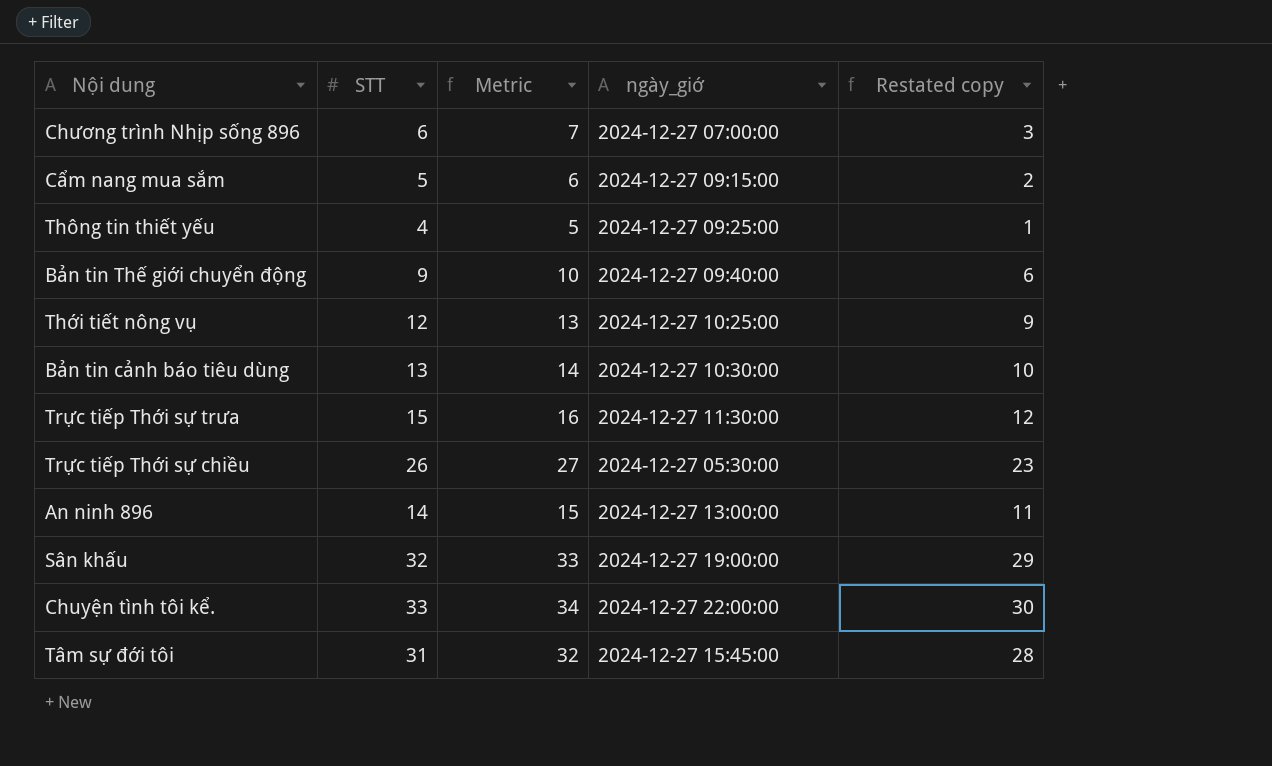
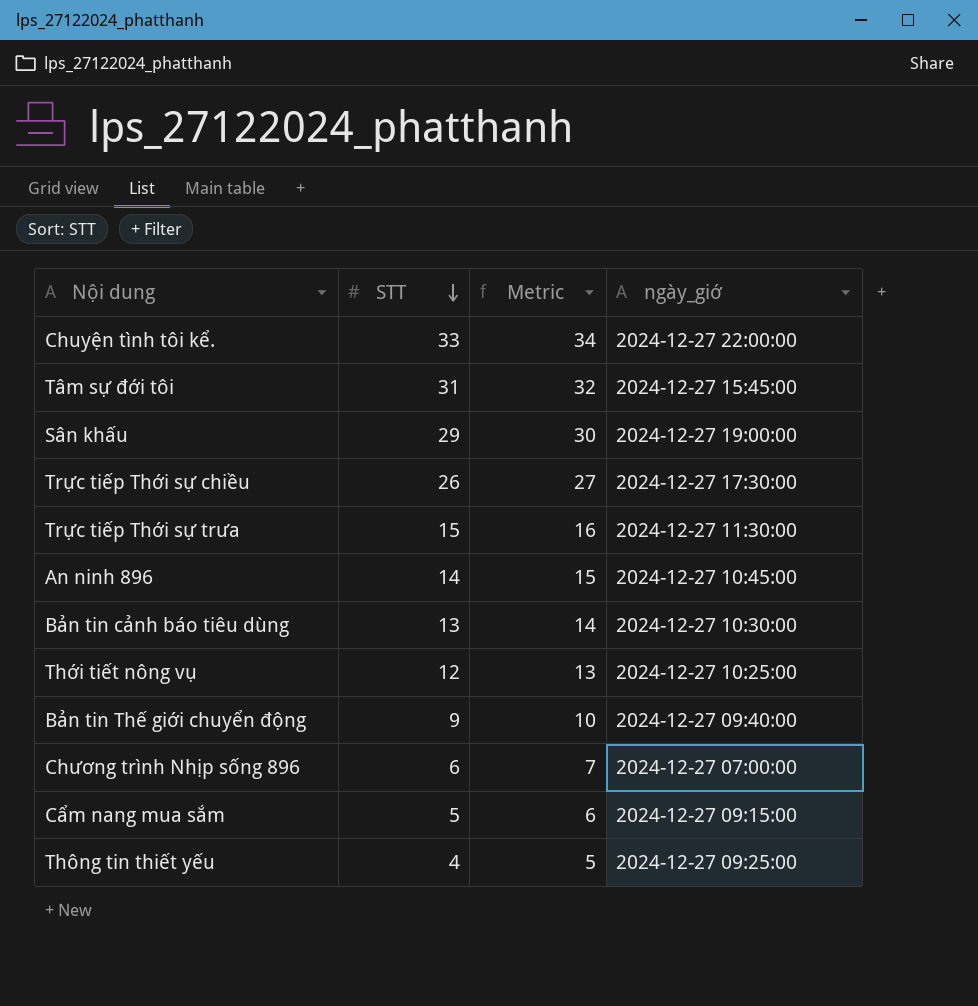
row order: none -> STT descending
column Restated copy | formula: [STT] - 3 -> none
Sân khấu | STT: 32 -> 29
Sân khấu | Metric: 33 -> 30
Trực tiếp Thời sự chiều | ngày_giờ: 2024-12-27 05:30:00 -> 2024-12-27 17:30:00
An ninh 896 | ngày_giờ: 2024-12-27 13:00:00 -> 2024-12-27 10:45:00

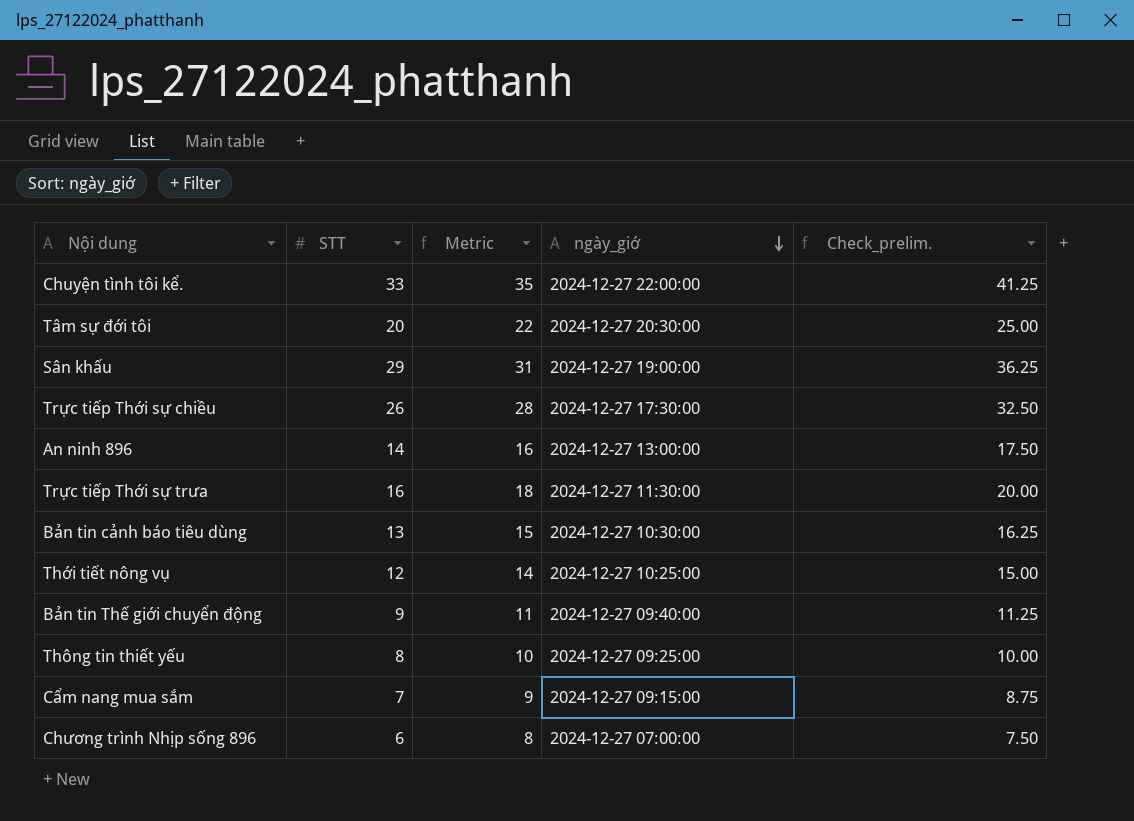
row order: STT descending -> ngày_giờ descending
column Metric | formula: [STT] + 1 -> [STT] + 2
column Check_prelim. | formula: none -> [STT] * 1.25
Tâm sự đời tôi | STT: 31 -> 20
Tâm sự đời tôi | ngày_giờ: 2024-12-27 15:45:00 -> 2024-12-27 20:30:00
An ninh 896 | ngày_giờ: 2024-12-27 10:45:00 -> 2024-12-27 13:00:00
Trực tiếp Thời sự trưa | STT: 15 -> 16
Thông tin thiết yếu | STT: 4 -> 8
Cẩm nang mua sắm | STT: 5 -> 7

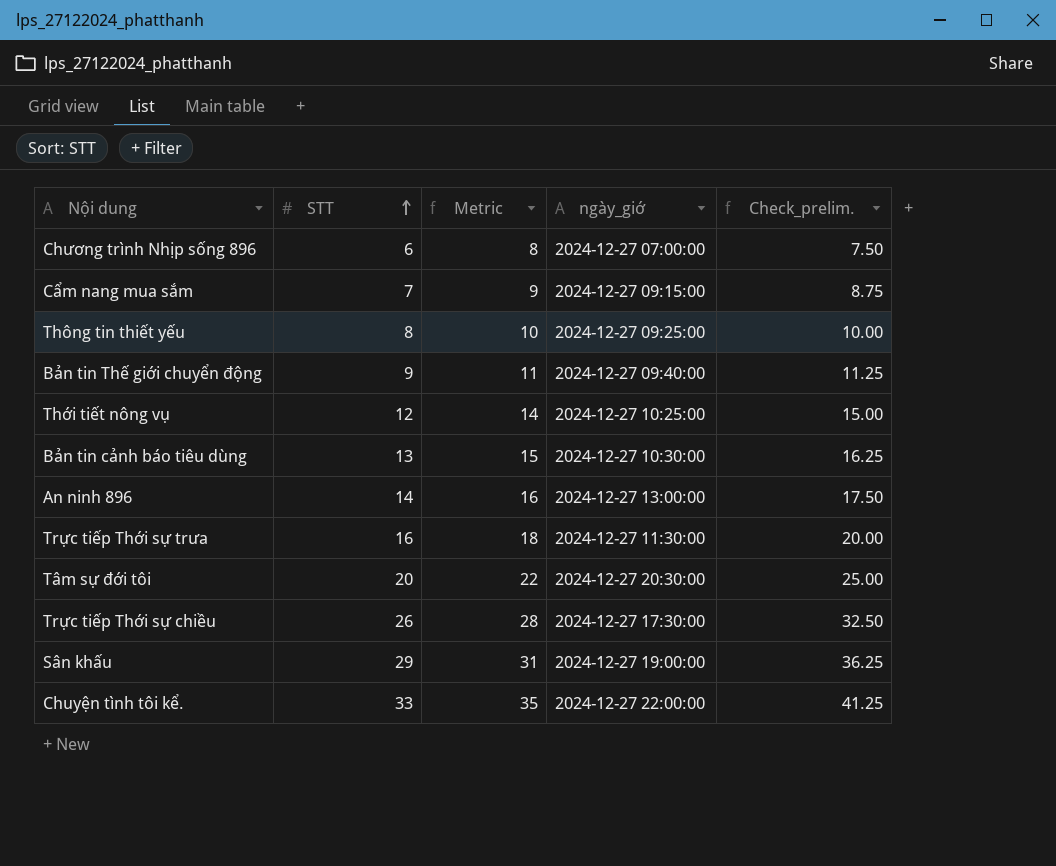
row order: ngày_giờ descending -> STT ascending

